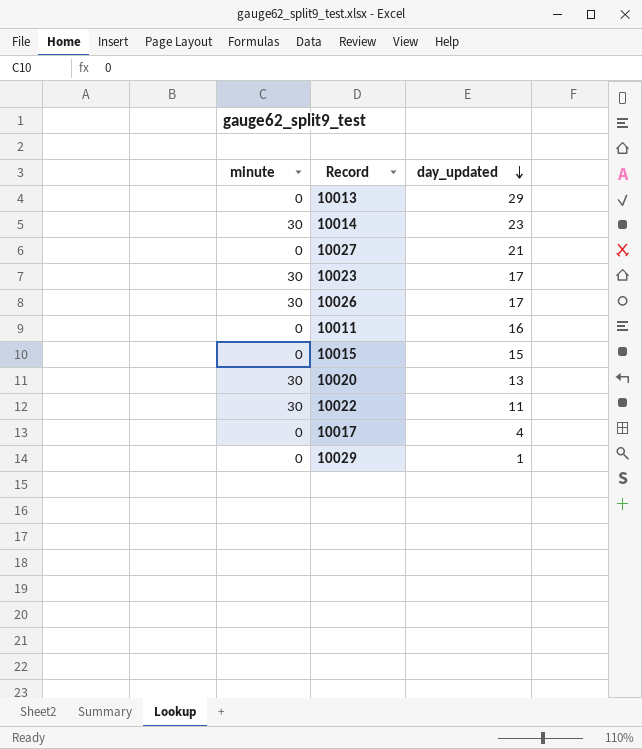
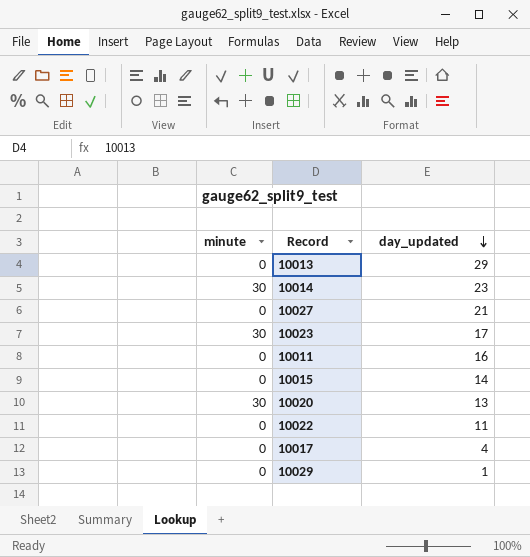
row 10026: 30 | 17 -> none
10015 | day_updated: 15 -> 14
10022 | minute: 30 -> 0

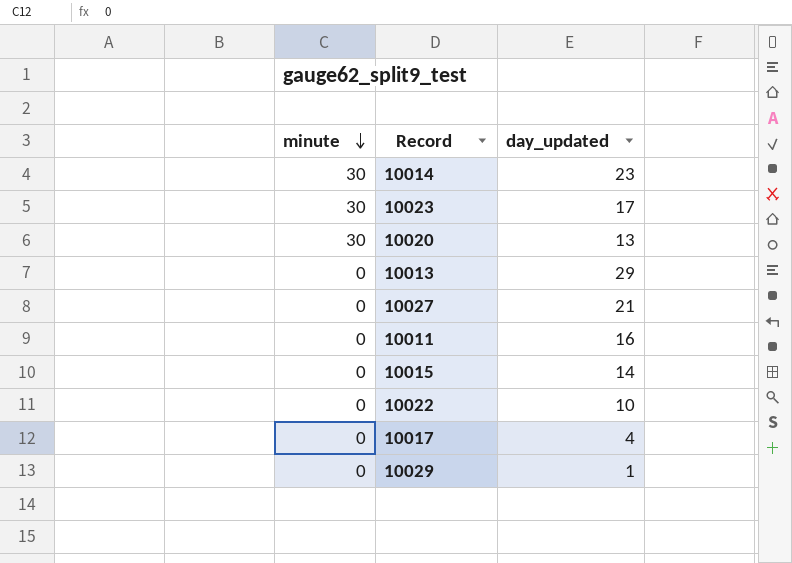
row order: day_updated descending -> minute descending
10022 | day_updated: 11 -> 10

